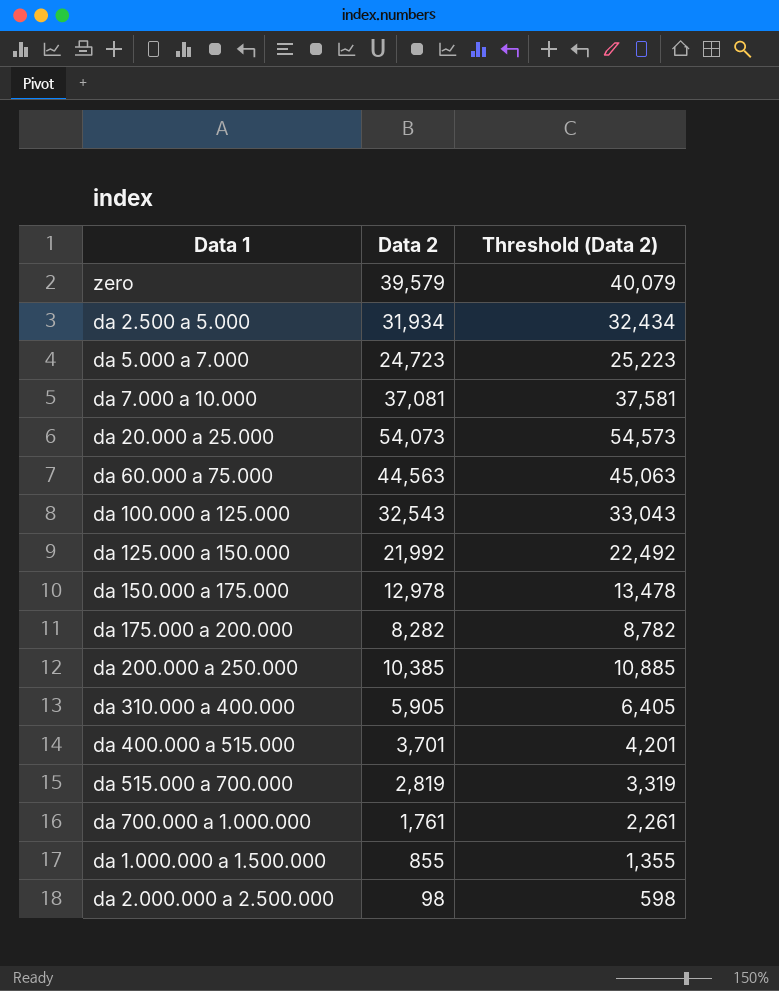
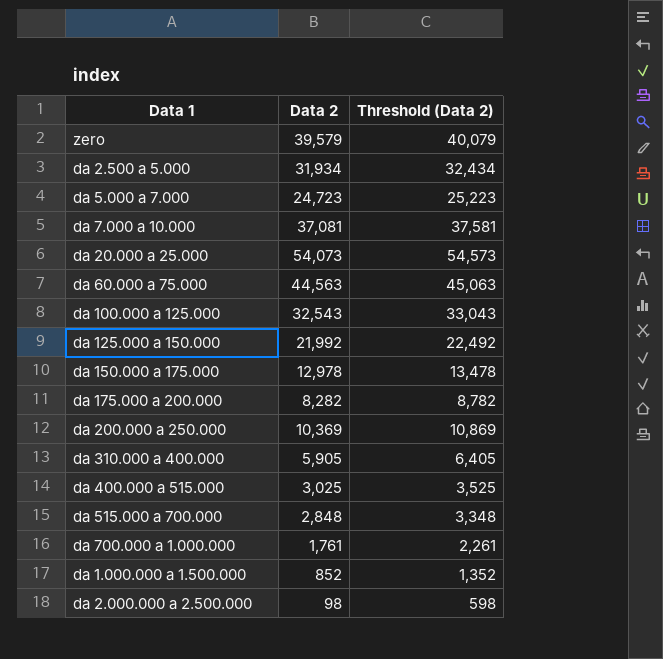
da 200.000 a 250.000 | Data 2: 10,385 -> 10,369
da 200.000 a 250.000 | Threshold (Data 2): 10,885 -> 10,869
da 400.000 a 515.000 | Data 2: 3,701 -> 3,025
da 400.000 a 515.000 | Threshold (Data 2): 4,201 -> 3,525
da 515.000 a 700.000 | Data 2: 2,819 -> 2,848
da 515.000 a 700.000 | Threshold (Data 2): 3,319 -> 3,348
da 1.000.000 a 1.500.000 | Data 2: 855 -> 852
da 1.000.000 a 1.500.000 | Threshold (Data 2): 1,355 -> 1,352

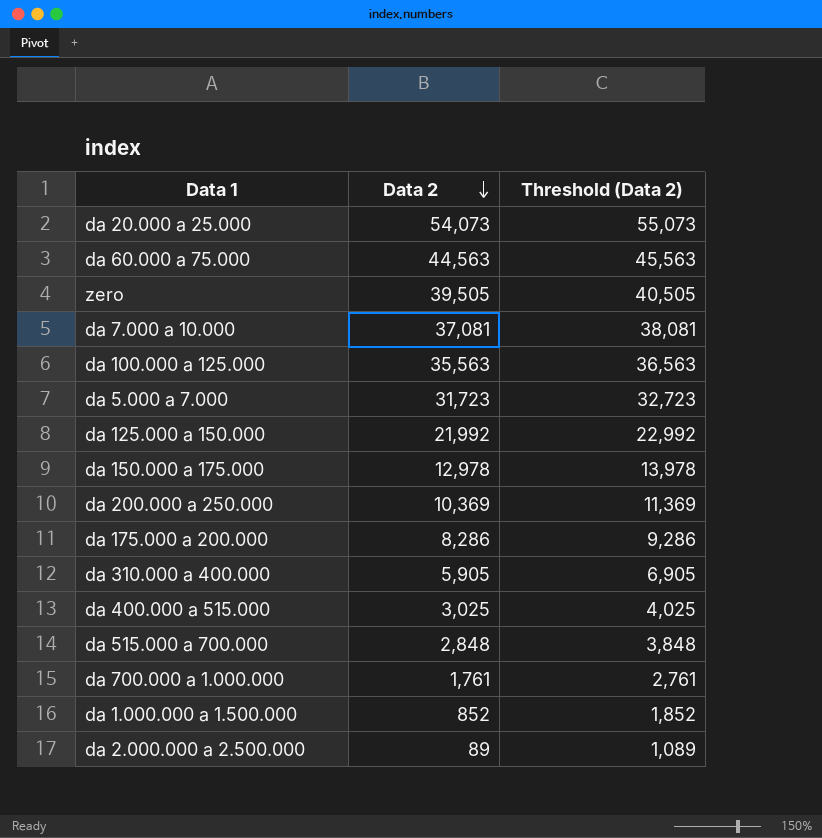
row order: none -> Data 2 descending
column Threshold (Data 2) | formula: [Data 2] + 500 -> [Data 2] + 1000
row da 2.500 a 5.000: 31,934 | 32,434 -> none
zero | Data 2: 39,579 -> 39,505
da 100.000 a 125.000 | Data 2: 32,543 -> 35,563
da 5.000 a 7.000 | Data 2: 24,723 -> 31,723
da 175.000 a 200.000 | Data 2: 8,282 -> 8,286
da 2.000.000 a 2.500.000 | Data 2: 98 -> 89

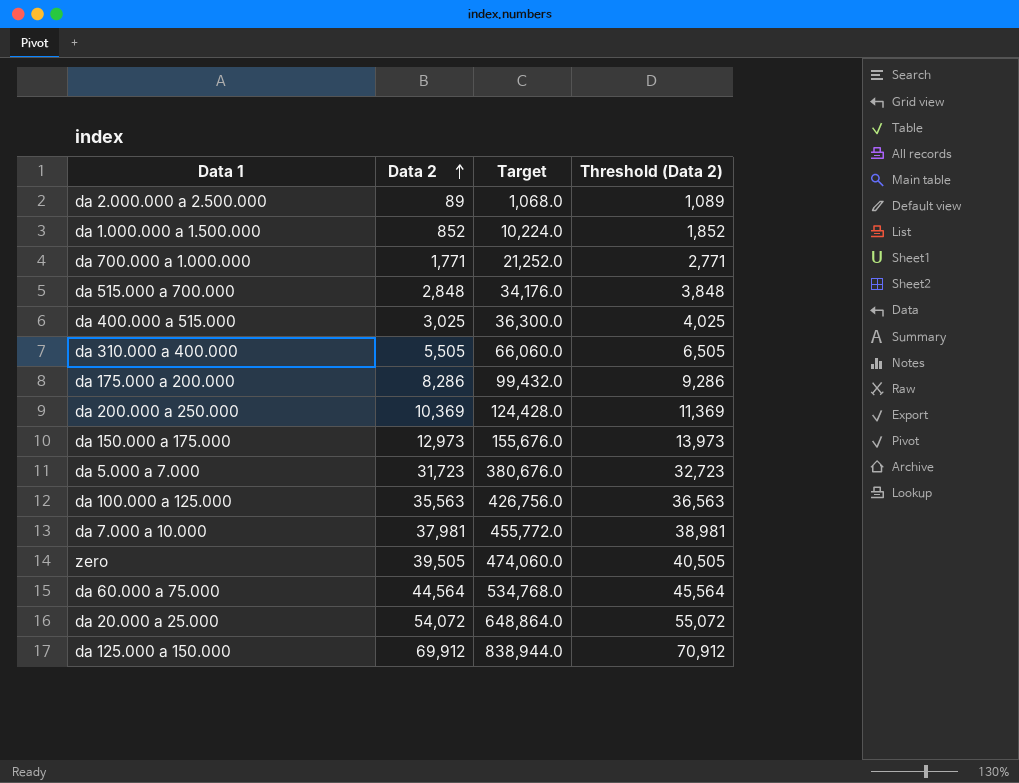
row order: Data 2 descending -> Data 2 ascending
column Target | formula: none -> [Data 2] * 12
da 700.000 a 1.000.000 | Data 2: 1,761 -> 1,771
da 700.000 a 1.000.000 | Threshold (Data 2): 2,761 -> 2,771
da 310.000 a 400.000 | Data 2: 5,905 -> 5,505
da 310.000 a 400.000 | Threshold (Data 2): 6,905 -> 6,505
da 150.000 a 175.000 | Data 2: 12,978 -> 12,973
da 150.000 a 175.000 | Threshold (Data 2): 13,978 -> 13,973
da 7.000 a 10.000 | Data 2: 37,081 -> 37,981
da 7.000 a 10.000 | Threshold (Data 2): 38,081 -> 38,981
da 60.000 a 75.000 | Data 2: 44,563 -> 44,564
da 60.000 a 75.000 | Threshold (Data 2): 45,563 -> 45,564
da 20.000 a 25.000 | Data 2: 54,073 -> 54,072
da 20.000 a 25.000 | Threshold (Data 2): 55,073 -> 55,072
da 125.000 a 150.000 | Data 2: 21,992 -> 69,912
da 125.000 a 150.000 | Threshold (Data 2): 22,992 -> 70,912

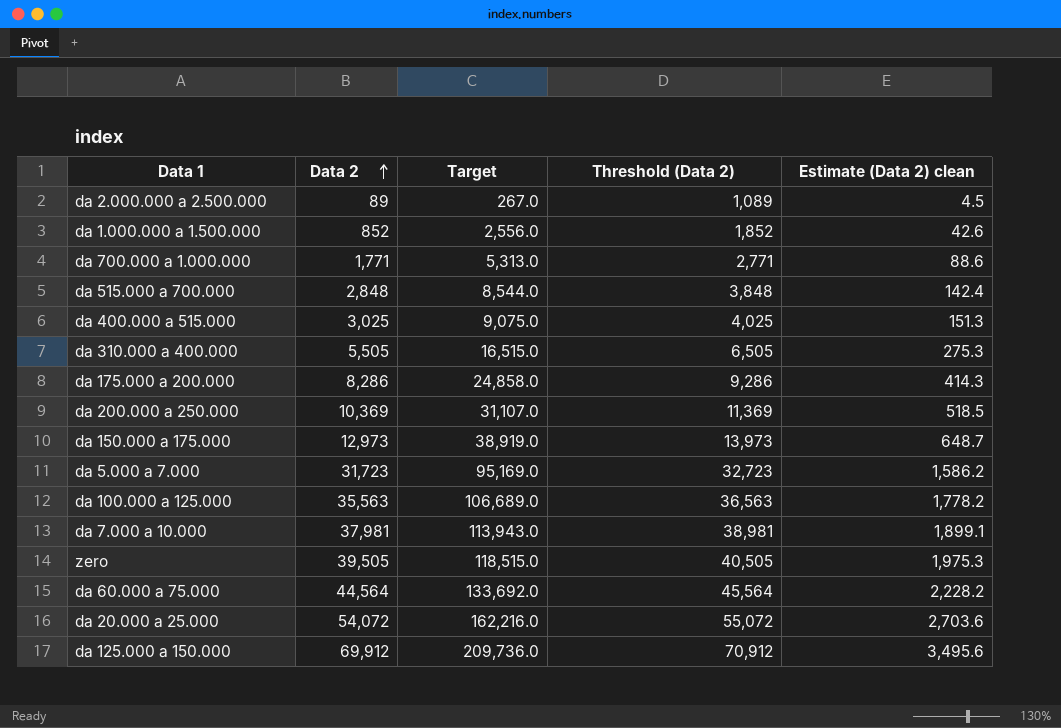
column Target | formula: [Data 2] * 12 -> [Data 2] * 3
column Estimate (Data 2) clean | formula: none -> [Data 2] * 0.05

